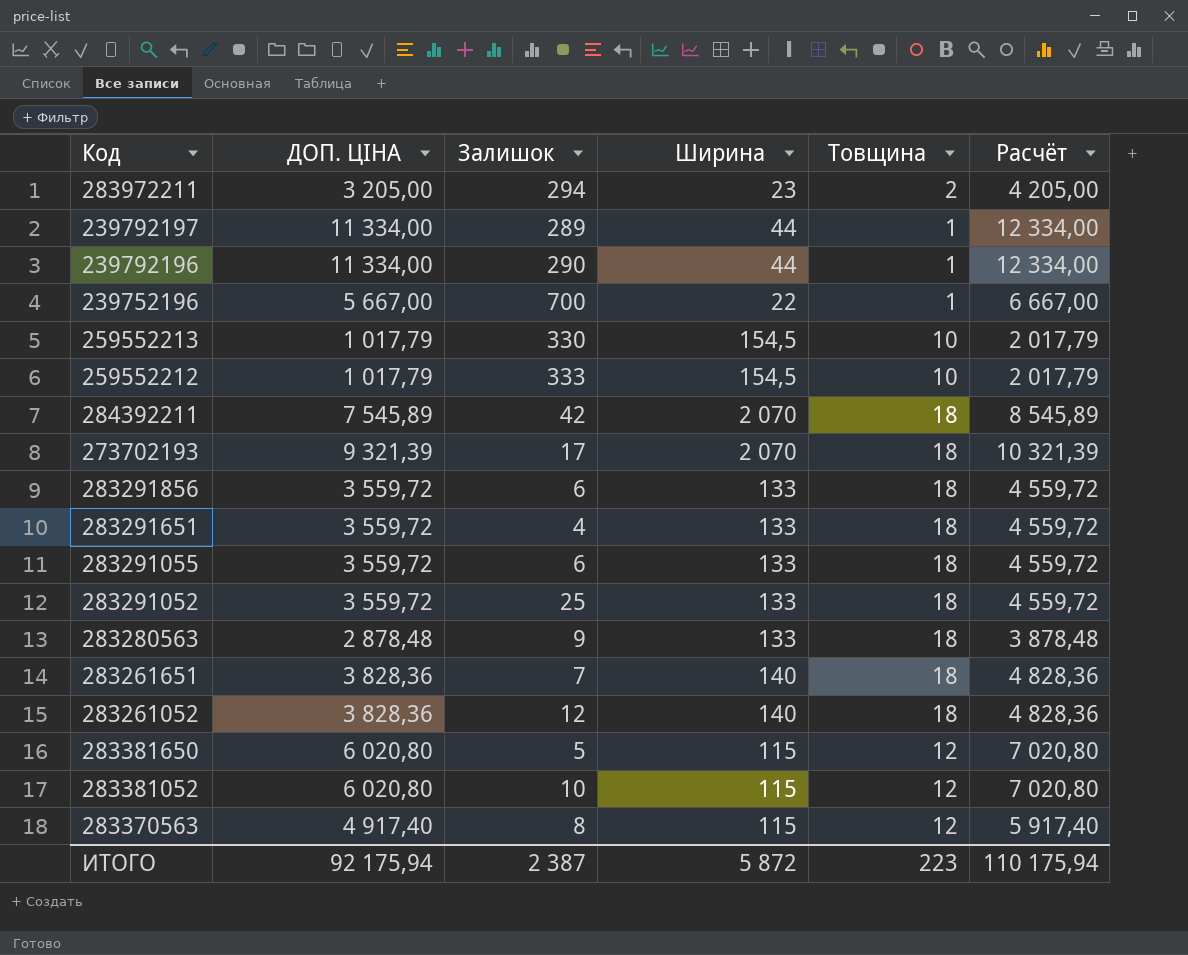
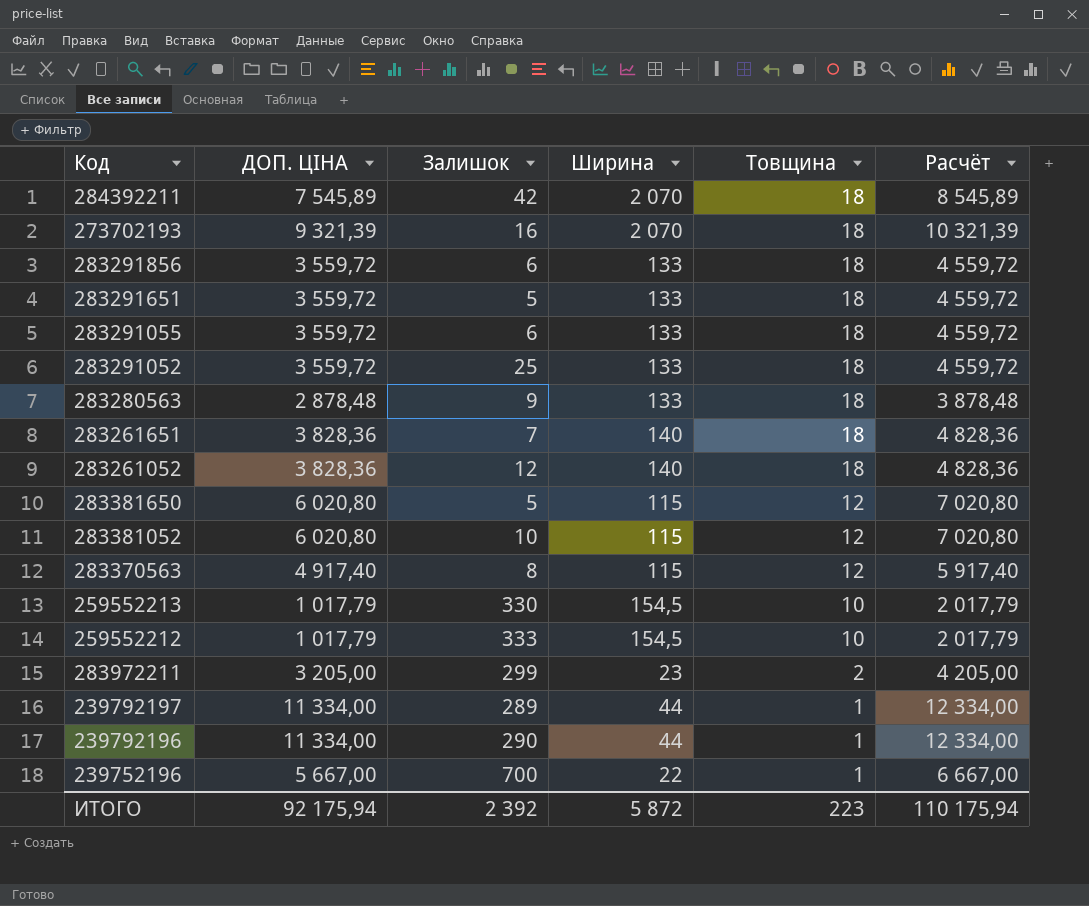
row order: none -> Товщина descending
273702193 | Залишок: 17 -> 16
283291651 | Залишок: 4 -> 5
283972211 | Залишок: 294 -> 299
ИТОГО | Залишок: 2 387 -> 2 392

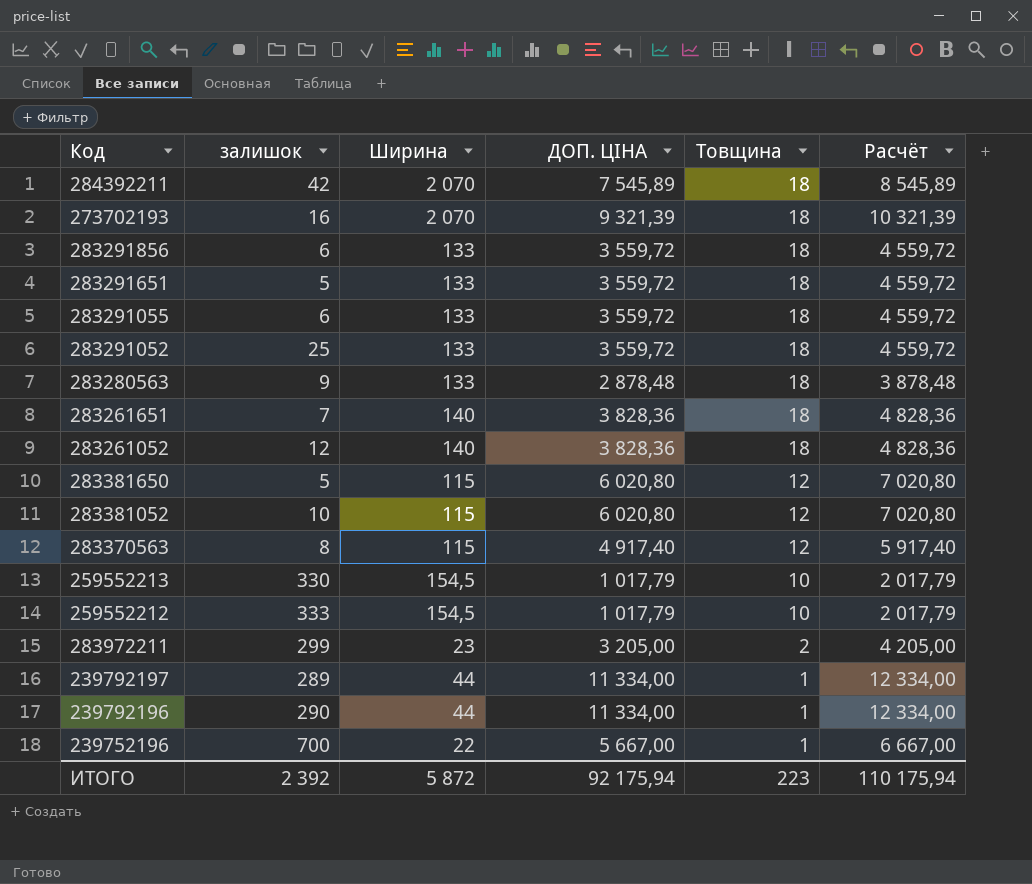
column name: Залишок -> залишок
column ДОП. ЦІНА | position: 2 -> 4

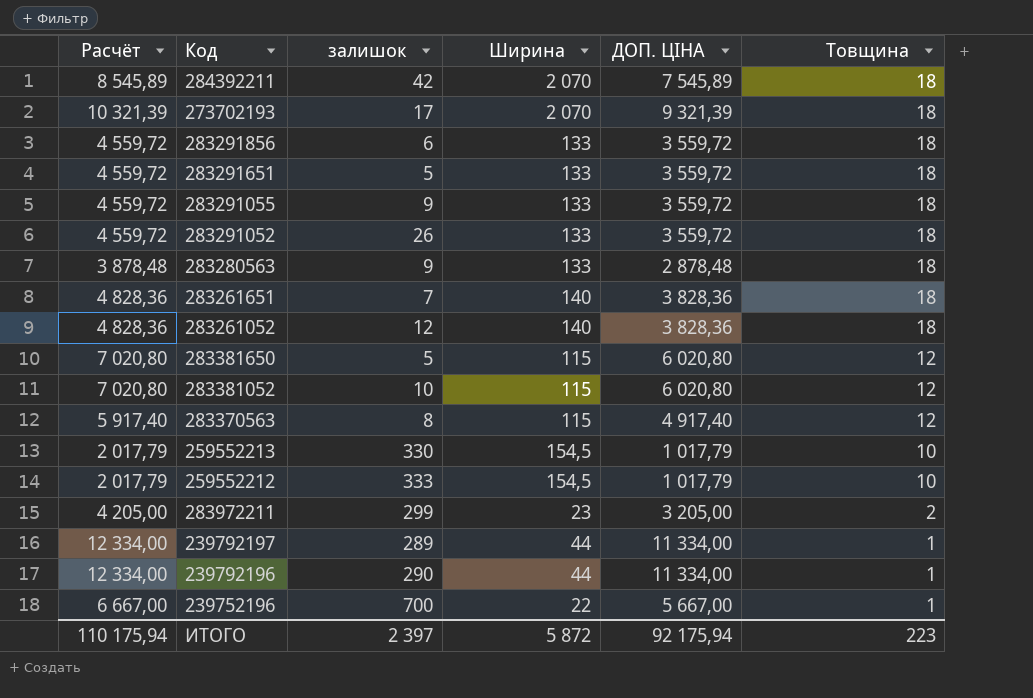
column Расчёт | position: 6 -> 1
273702193 | залишок: 16 -> 17
283291055 | залишок: 6 -> 9
283291052 | залишок: 25 -> 26
ИТОГО | залишок: 2 392 -> 2 397

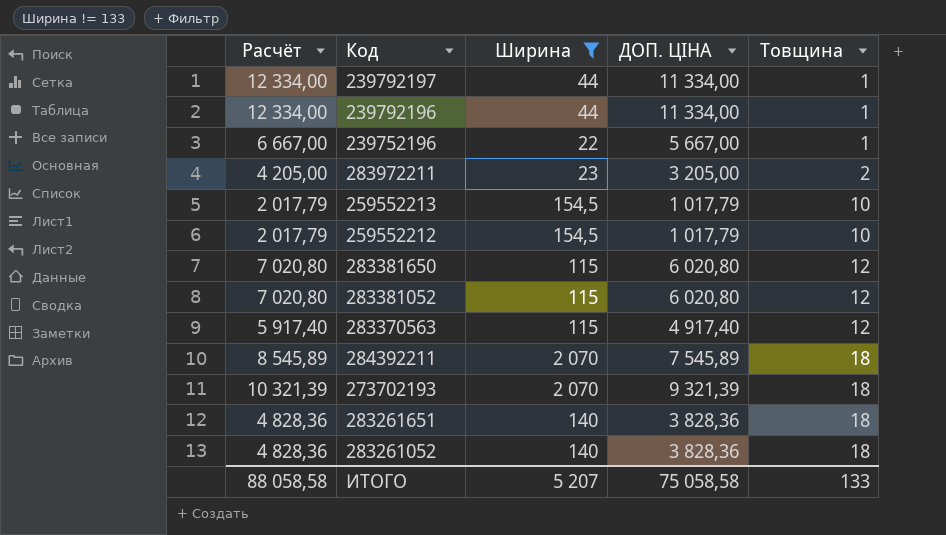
filter: none -> Ширина != 133
row order: Товщина descending -> Товщина ascending
column залишок | position: 3 -> none
ИТОГО | Расчёт: 110 175,94 -> 88 058,58
ИТОГО | Ширина: 5 872 -> 5 207
ИТОГО | ДОП. ЦІНА: 92 175,94 -> 75 058,58
ИТОГО | Товщина: 223 -> 133

